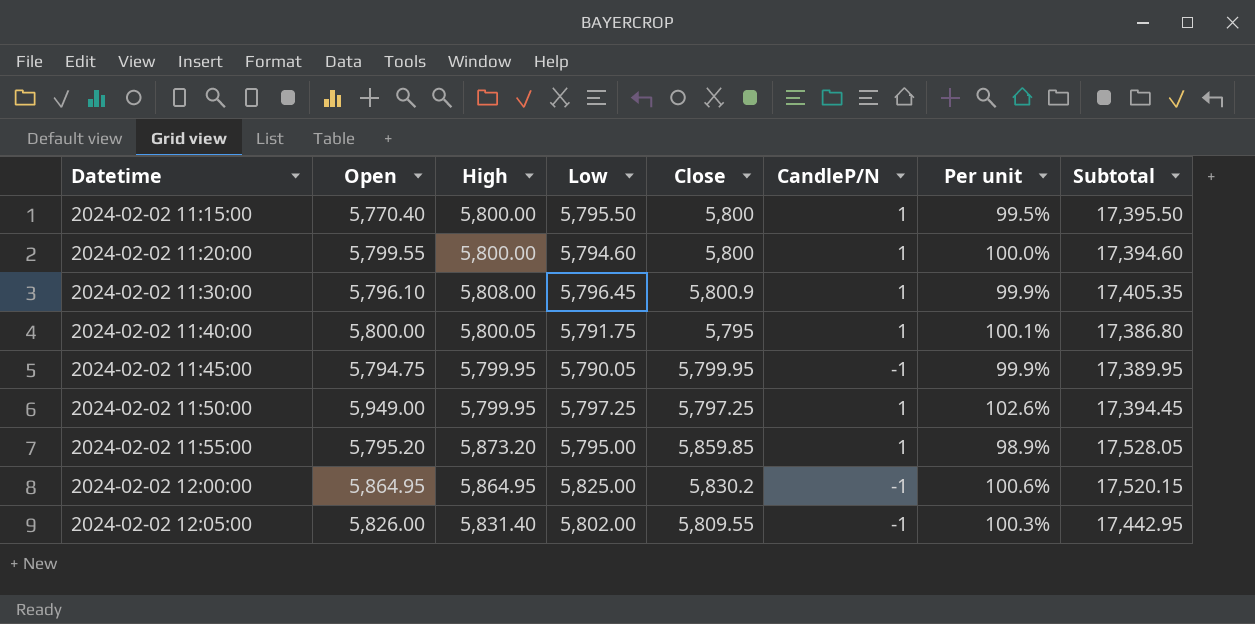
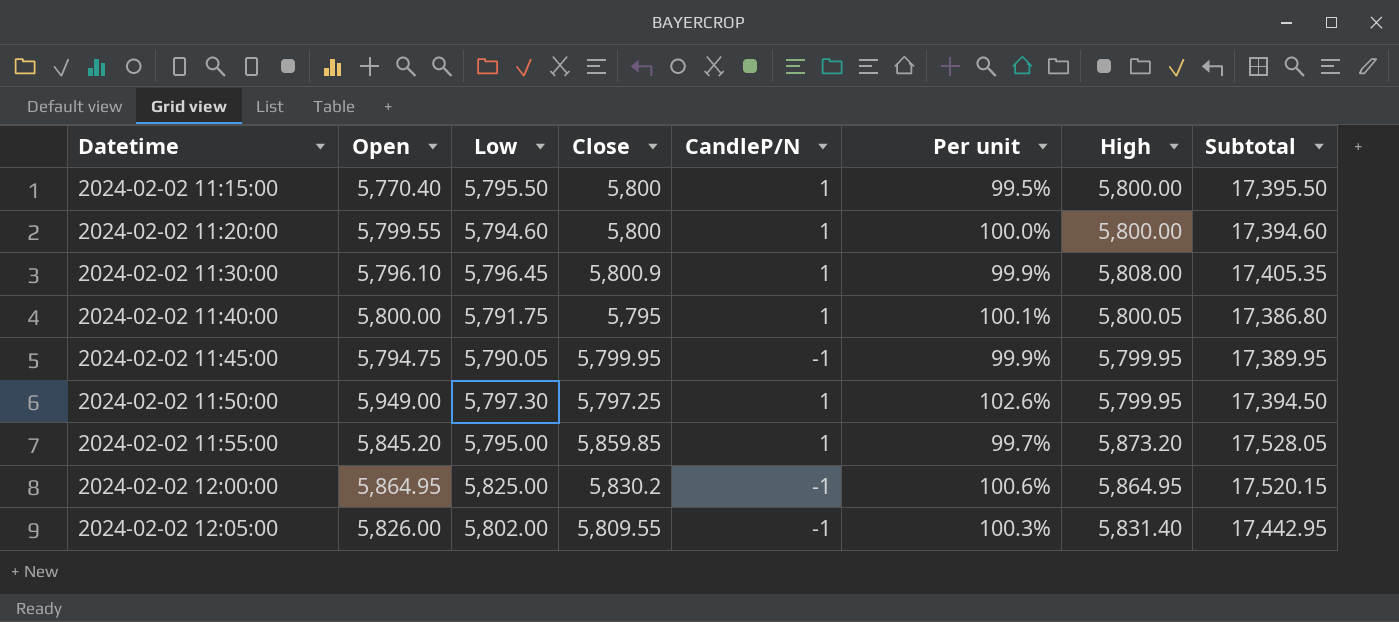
column High | position: 3 -> 7
2024-02-02 11:50:00 | Low: 5,797.25 -> 5,797.30
2024-02-02 11:50:00 | Subtotal: 17,394.45 -> 17,394.50
2024-02-02 11:55:00 | Open: 5,795.20 -> 5,845.20
2024-02-02 11:55:00 | Per unit: 98.9% -> 99.7%

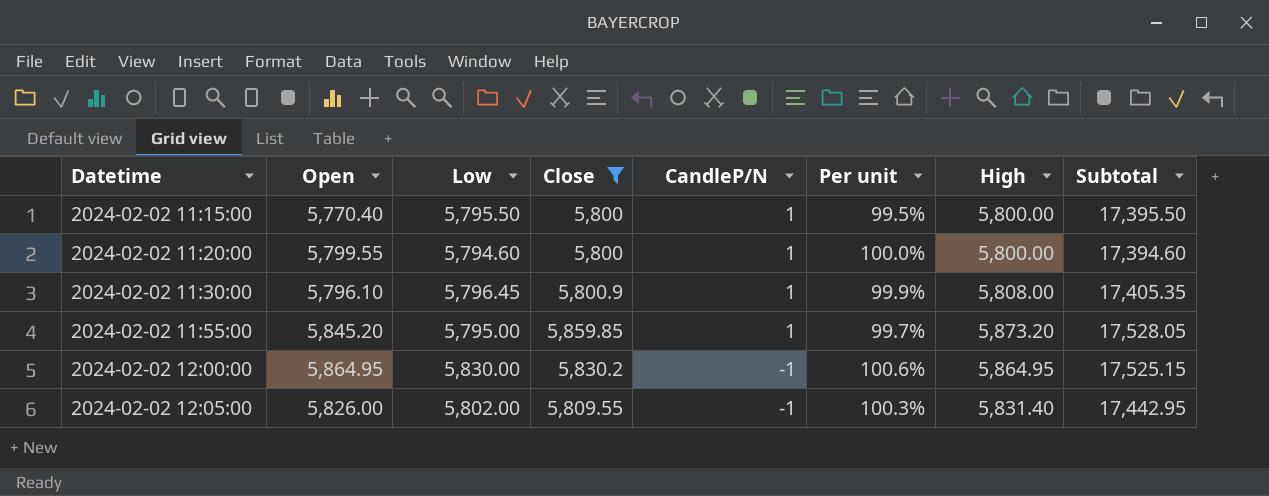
filter: none -> Close >= 5,800
2024-02-02 12:00:00 | Low: 5,825.00 -> 5,830.00
2024-02-02 12:00:00 | Subtotal: 17,520.15 -> 17,525.15

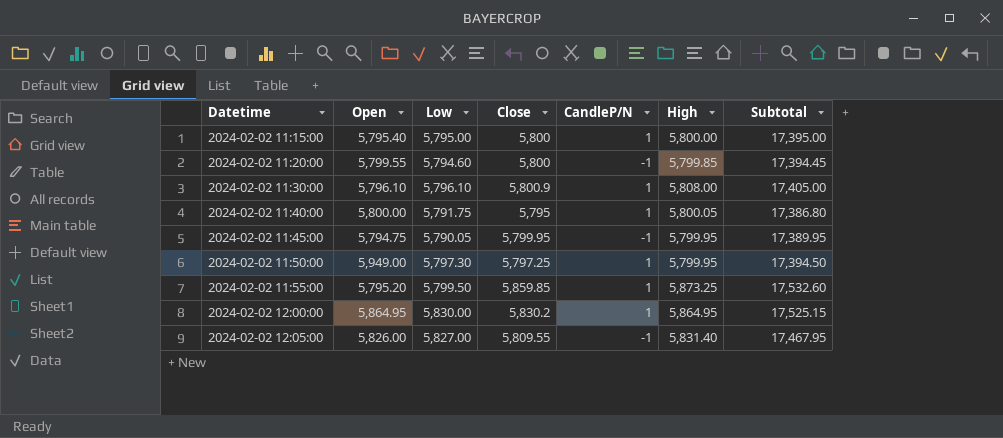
filter: Close >= 5,800 -> none
column Per unit | formula: [Open] / [Close] -> none
2024-02-02 11:15:00 | Open: 5,770.40 -> 5,795.40
2024-02-02 11:15:00 | Low: 5,795.50 -> 5,795.00
2024-02-02 11:15:00 | Subtotal: 17,395.50 -> 17,395.00
2024-02-02 11:20:00 | CandleP/N: 1 -> -1
2024-02-02 11:20:00 | High: 5,800.00 -> 5,799.85
2024-02-02 11:20:00 | Subtotal: 17,394.60 -> 17,394.45
2024-02-02 11:30:00 | Low: 5,796.45 -> 5,796.10
2024-02-02 11:30:00 | Subtotal: 17,405.35 -> 17,405.00
2024-02-02 11:55:00 | Open: 5,845.20 -> 5,795.20
2024-02-02 11:55:00 | Low: 5,795.00 -> 5,799.50
2024-02-02 11:55:00 | High: 5,873.20 -> 5,873.25
2024-02-02 11:55:00 | Subtotal: 17,528.05 -> 17,532.60
2024-02-02 12:00:00 | CandleP/N: -1 -> 1
2024-02-02 12:05:00 | Low: 5,802.00 -> 5,827.00
2024-02-02 12:05:00 | Subtotal: 17,442.95 -> 17,467.95

